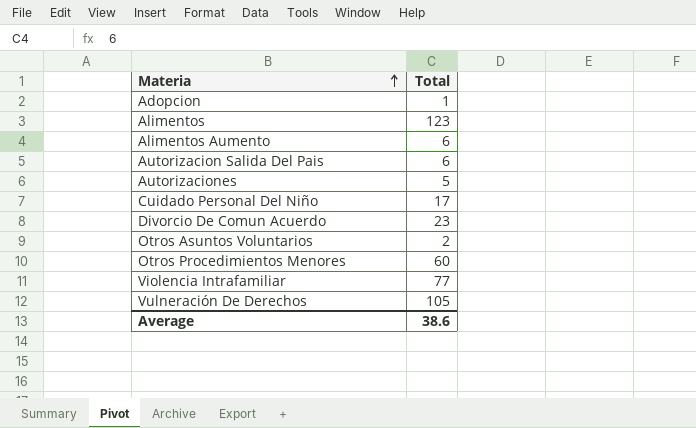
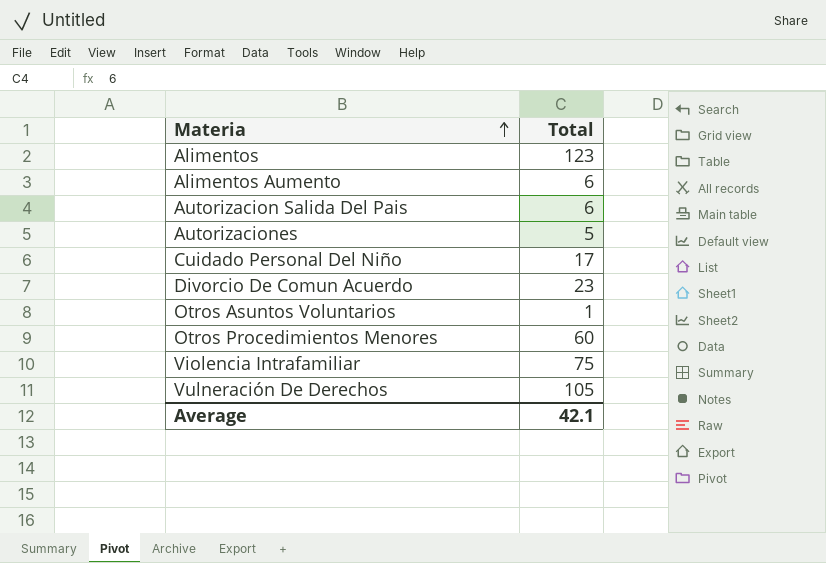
row Adopcion: 1 -> none
Otros Asuntos Voluntarios | Total: 2 -> 1
Violencia Intrafamiliar | Total: 77 -> 75
Average | Total: 38.6 -> 42.1

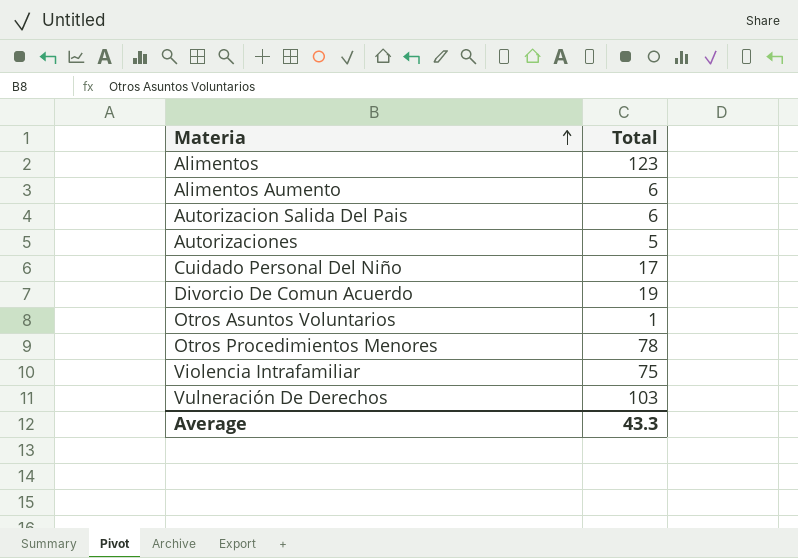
Divorcio De Comun Acuerdo | Total: 23 -> 19
Otros Procedimientos Menores | Total: 60 -> 78
Vulneración De Derechos | Total: 105 -> 103
Average | Total: 42.1 -> 43.3

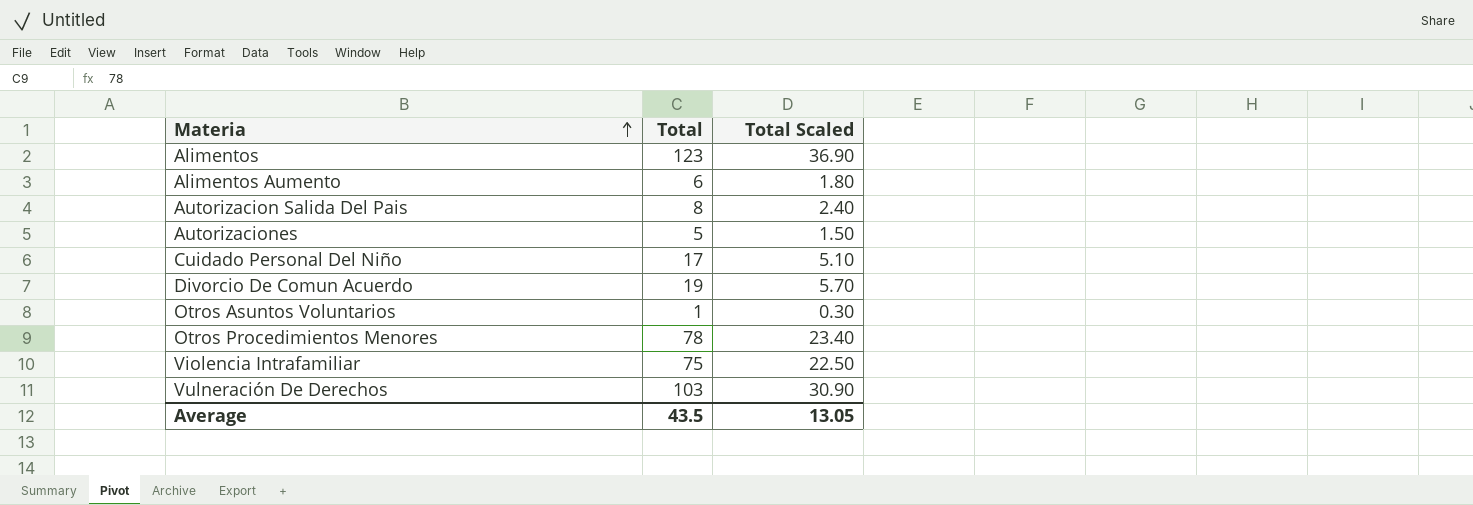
column Total Scaled | formula: none -> [Total] * 0.3
Autorizacion Salida Del Pais | Total: 6 -> 8
Average | Total: 43.3 -> 43.5

